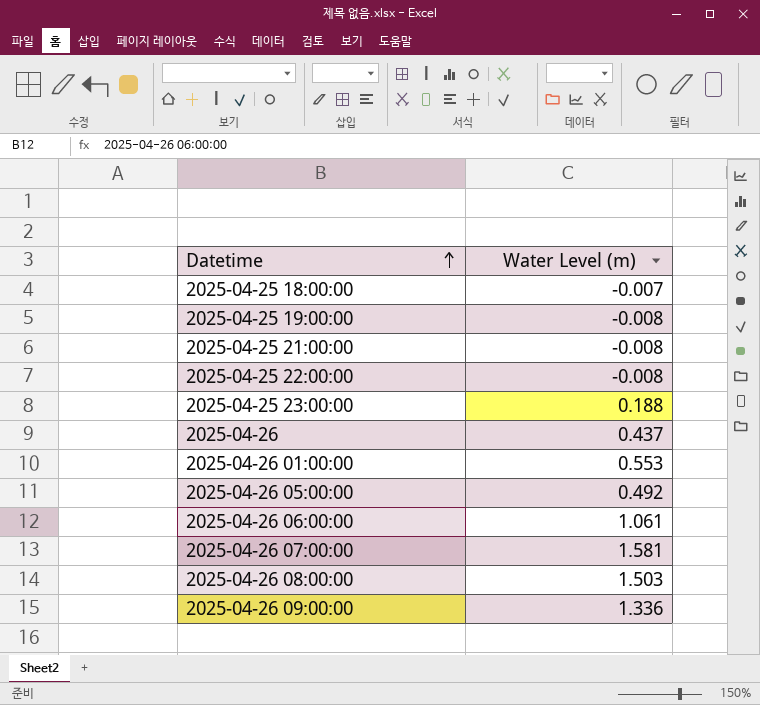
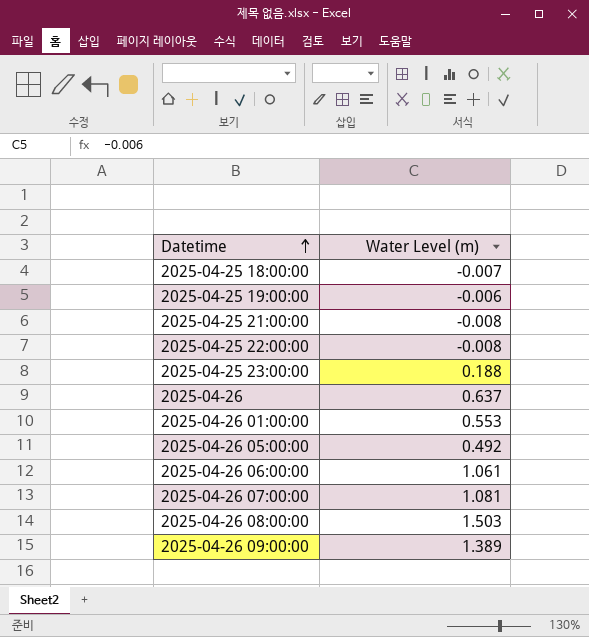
2025-04-25 19:00:00 | Water Level (m): -0.008 -> -0.006
2025-04-26 | Water Level (m): 0.437 -> 0.637
2025-04-26 07:00:00 | Water Level (m): 1.581 -> 1.081
2025-04-26 09:00:00 | Water Level (m): 1.336 -> 1.389

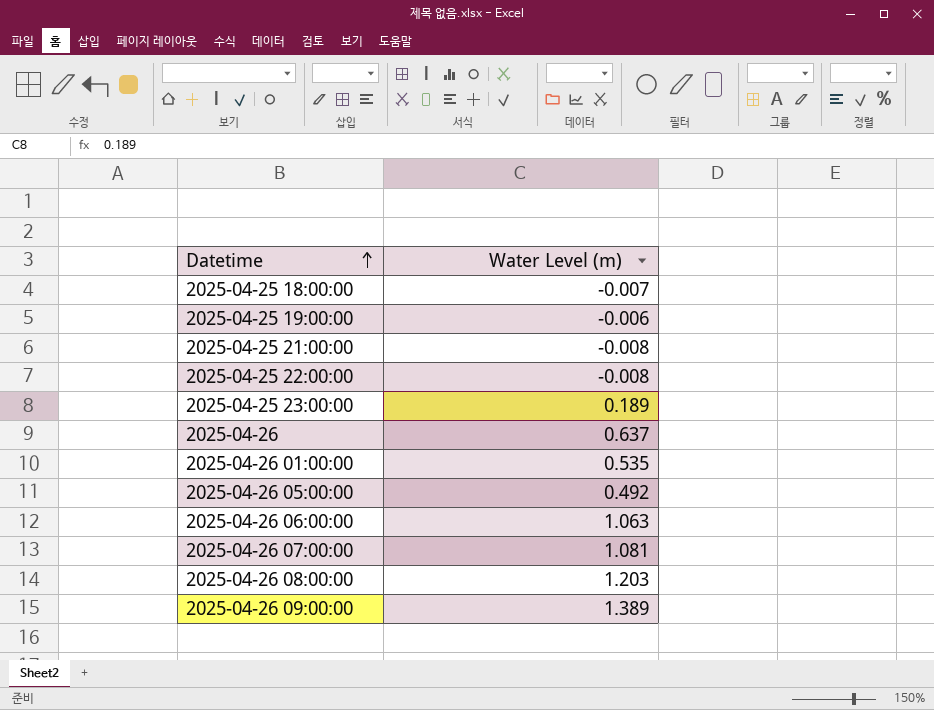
2025-04-25 23:00:00 | Water Level (m): 0.188 -> 0.189
2025-04-26 01:00:00 | Water Level (m): 0.553 -> 0.535
2025-04-26 06:00:00 | Water Level (m): 1.061 -> 1.063
2025-04-26 08:00:00 | Water Level (m): 1.503 -> 1.203

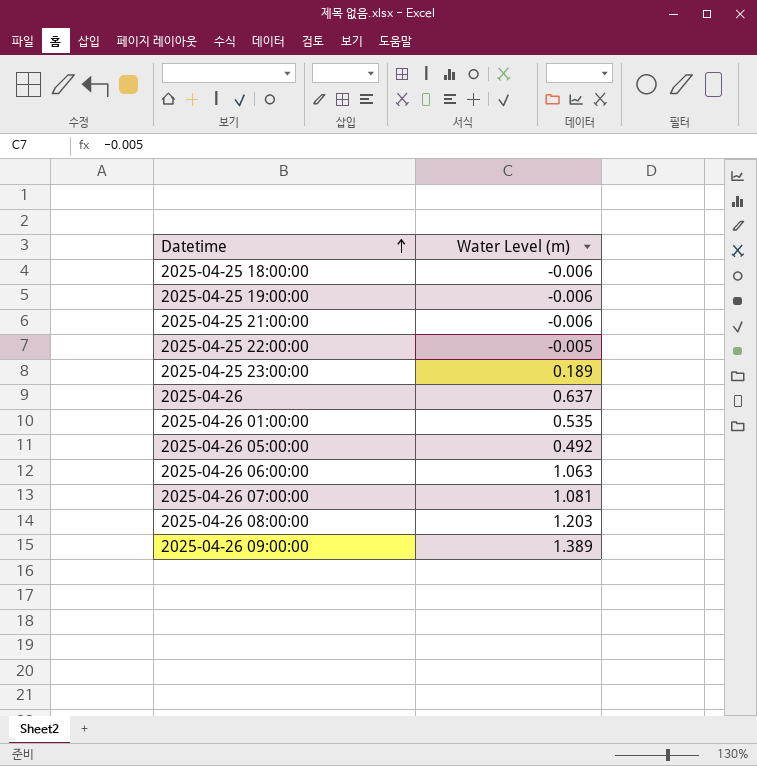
2025-04-25 18:00:00 | Water Level (m): -0.007 -> -0.006
2025-04-25 21:00:00 | Water Level (m): -0.008 -> -0.006
2025-04-25 22:00:00 | Water Level (m): -0.008 -> -0.005

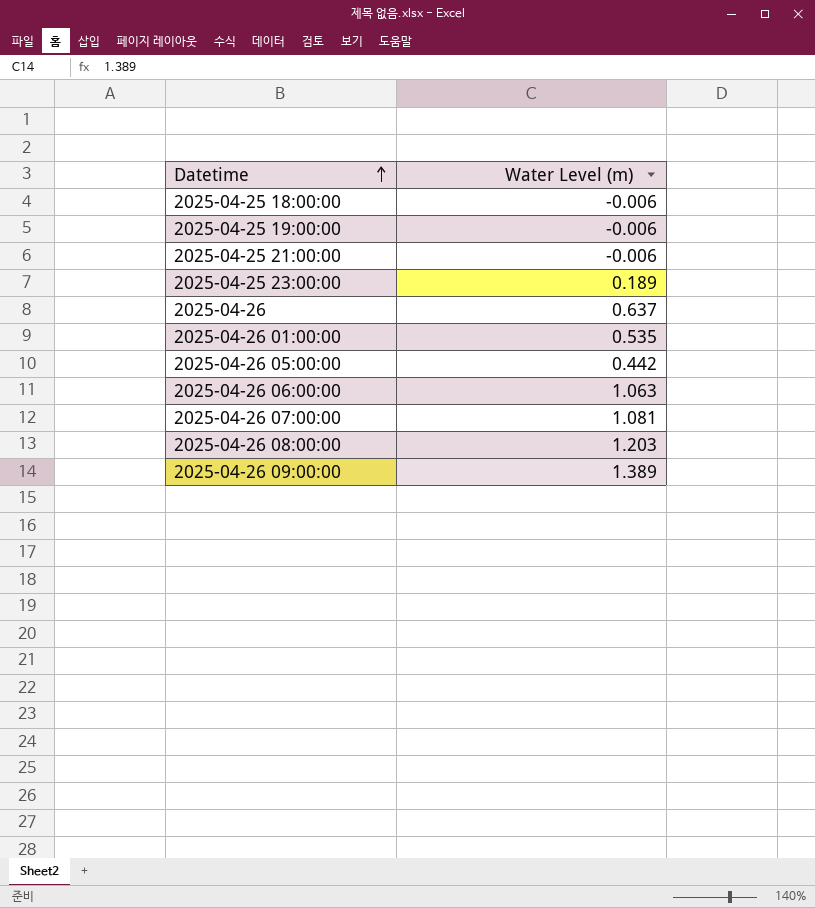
row 2025-04-25 22:00:00: -0.005 -> none
2025-04-26 05:00:00 | Water Level (m): 0.492 -> 0.442

